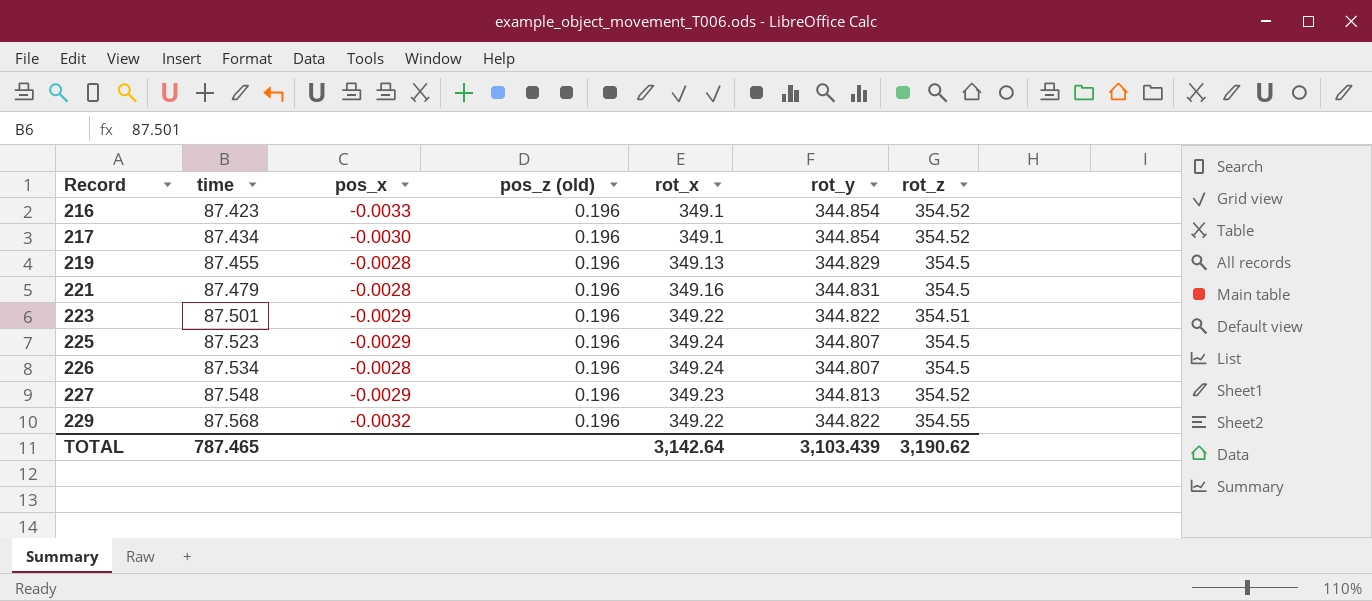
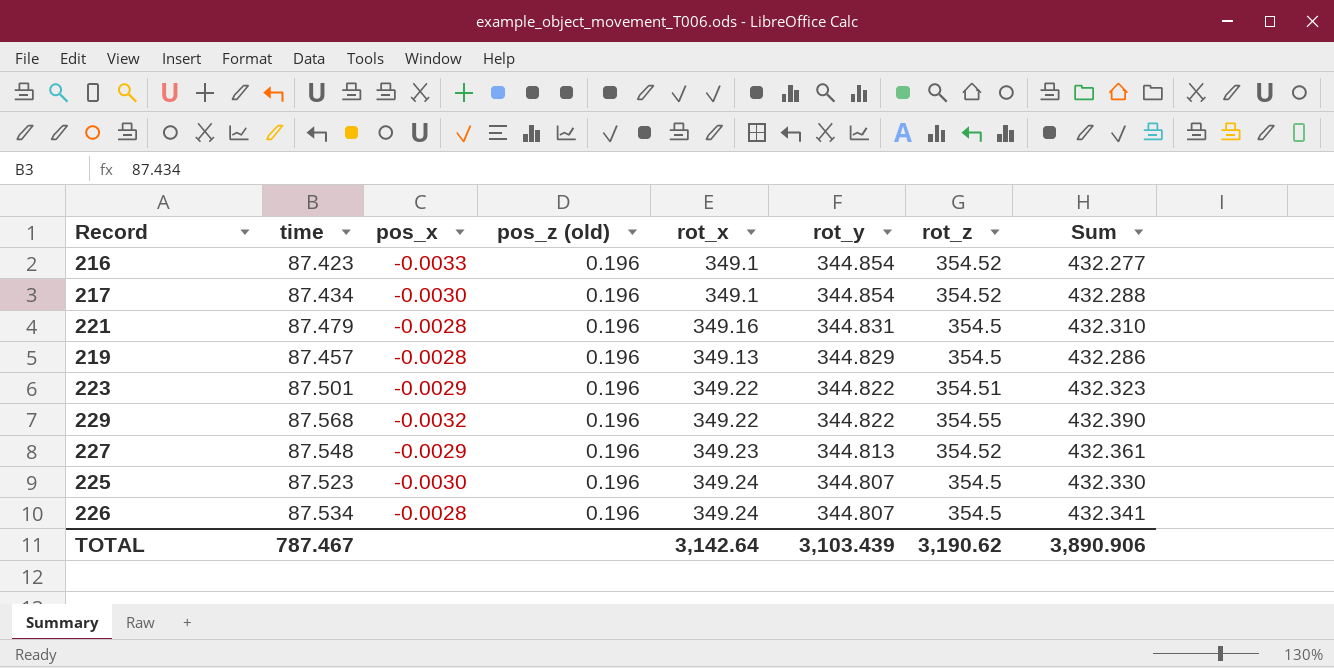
row order: Record ascending -> rot_y descending
column Sum | formula: none -> [time] + [rot_y]
219 | time: 87.455 -> 87.457
225 | pos_x: -0.0029 -> -0.0030
TOTAL | time: 787.465 -> 787.467

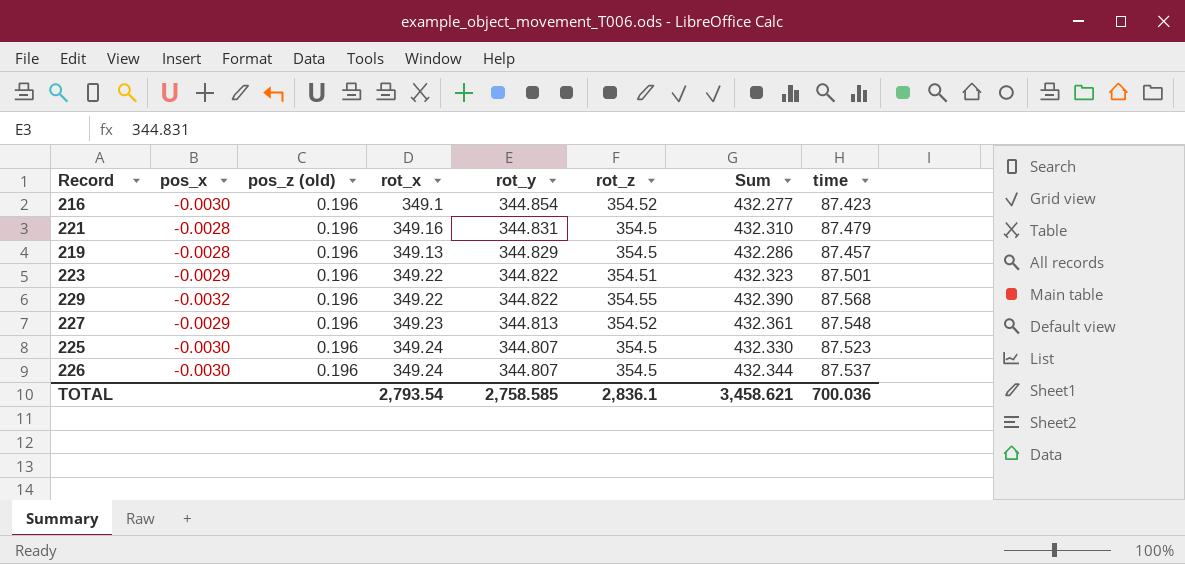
column time | position: 2 -> 8
row 217: 87.434 | -0.0030 | 0.196 | 349.1 | 344.854 | 354.52 | 432.288 -> none
216 | pos_x: -0.0033 -> -0.0030
226 | pos_x: -0.0028 -> -0.0030
226 | Sum: 432.341 -> 432.344
226 | time: 87.534 -> 87.537
TOTAL | rot_x: 3,142.64 -> 2,793.54
TOTAL | rot_y: 3,103.439 -> 2,758.585
TOTAL | rot_z: 3,190.62 -> 2,836.1
TOTAL | Sum: 3,890.906 -> 3,458.621
TOTAL | time: 787.467 -> 700.036

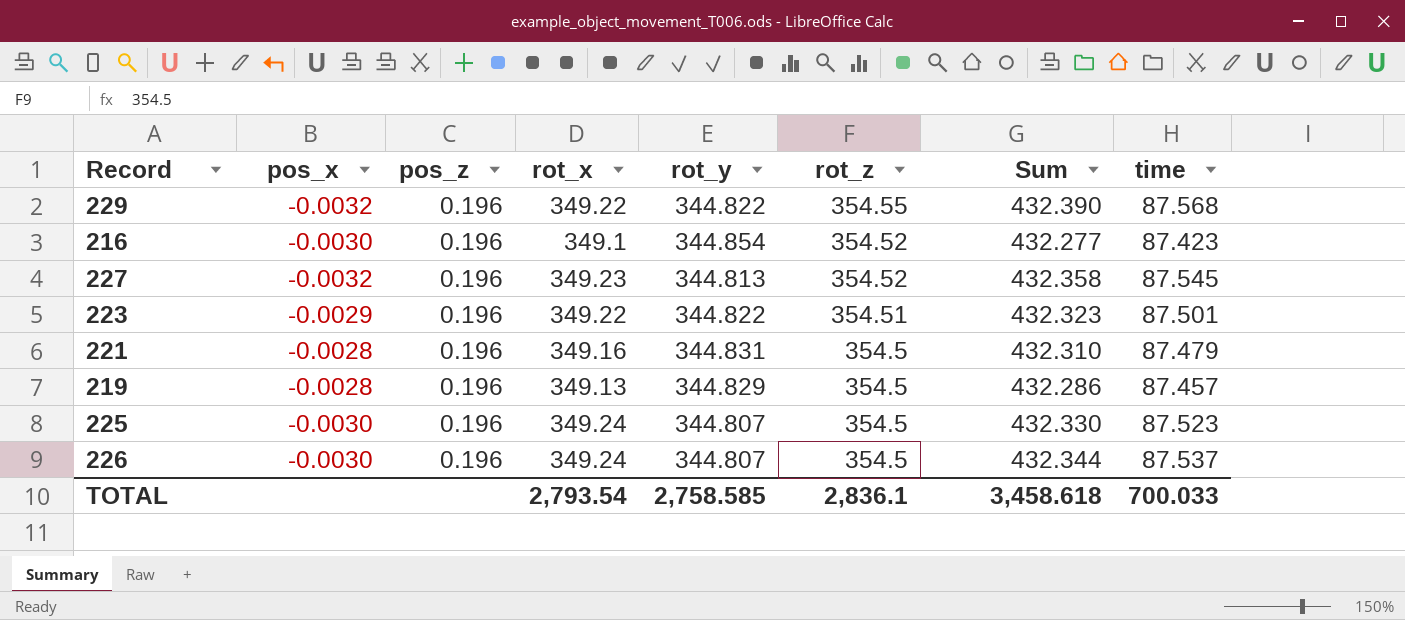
row order: rot_y descending -> rot_z descending
column name: pos_z (old) -> pos_z
227 | pos_x: -0.0029 -> -0.0032
227 | Sum: 432.361 -> 432.358
227 | time: 87.548 -> 87.545
TOTAL | Sum: 3,458.621 -> 3,458.618
TOTAL | time: 700.036 -> 700.033

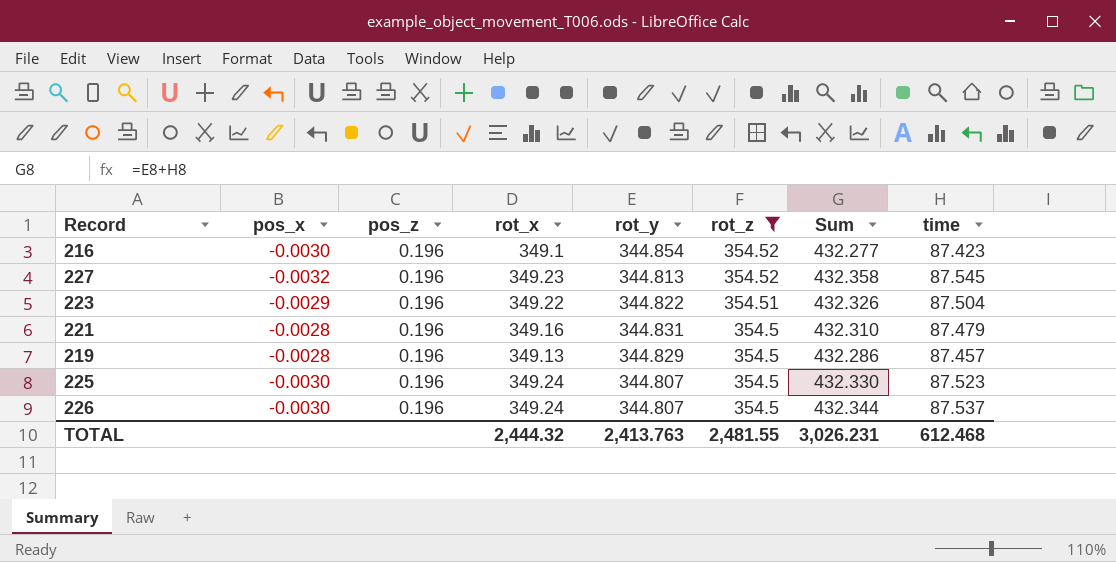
filter: none -> rot_z != 354.55
223 | Sum: 432.323 -> 432.326
223 | time: 87.501 -> 87.504
TOTAL | rot_x: 2,793.54 -> 2,444.32
TOTAL | rot_y: 2,758.585 -> 2,413.763
TOTAL | rot_z: 2,836.1 -> 2,481.55
TOTAL | Sum: 3,458.618 -> 3,026.231
TOTAL | time: 700.033 -> 612.468

